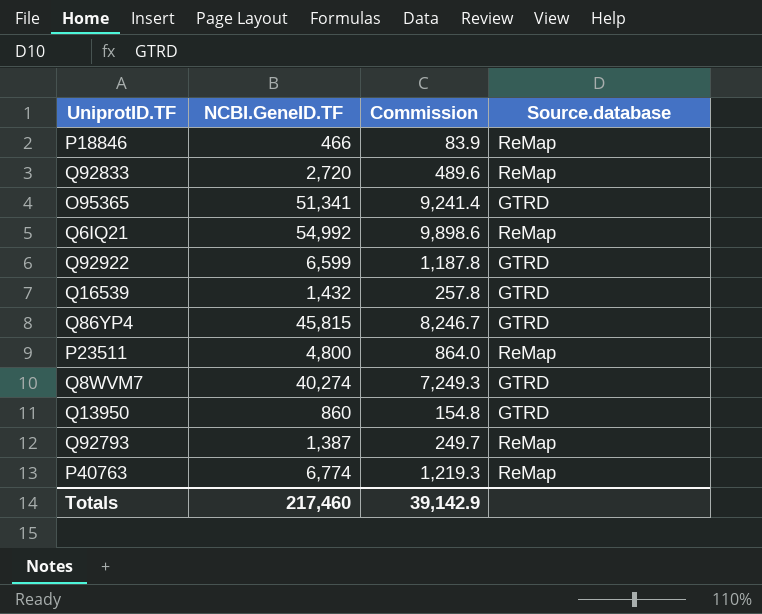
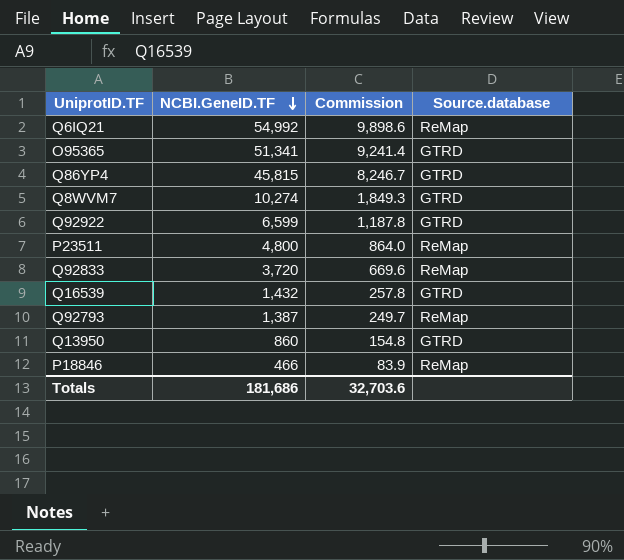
row order: none -> NCBI.GeneID.TF descending
row P40763: 6,774 | 1,219.3 | ReMap -> none
Q8WVM7 | NCBI.GeneID.TF: 40,274 -> 10,274
Q8WVM7 | Commission: 7,249.3 -> 1,849.3
Q92833 | NCBI.GeneID.TF: 2,720 -> 3,720
Q92833 | Commission: 489.6 -> 669.6
Totals | NCBI.GeneID.TF: 217,460 -> 181,686
Totals | Commission: 39,142.9 -> 32,703.6

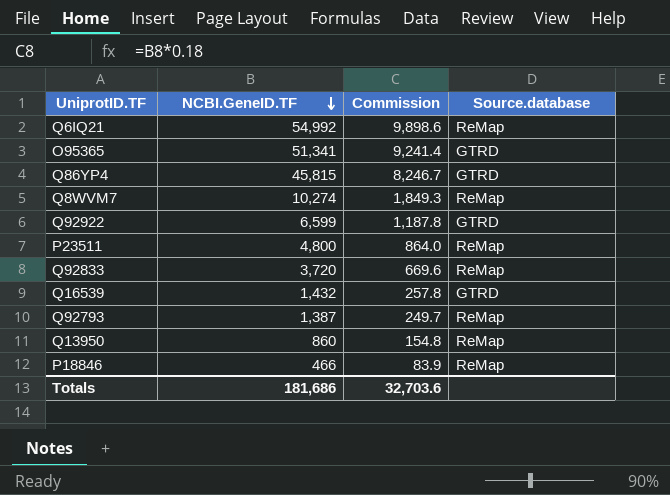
Q8WVM7 | Source.database: GTRD -> ReMap
Q13950 | Source.database: GTRD -> ReMap

